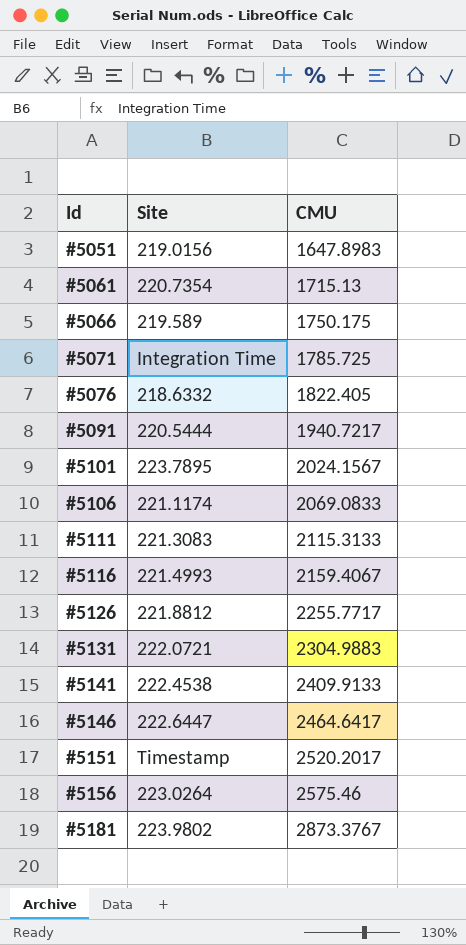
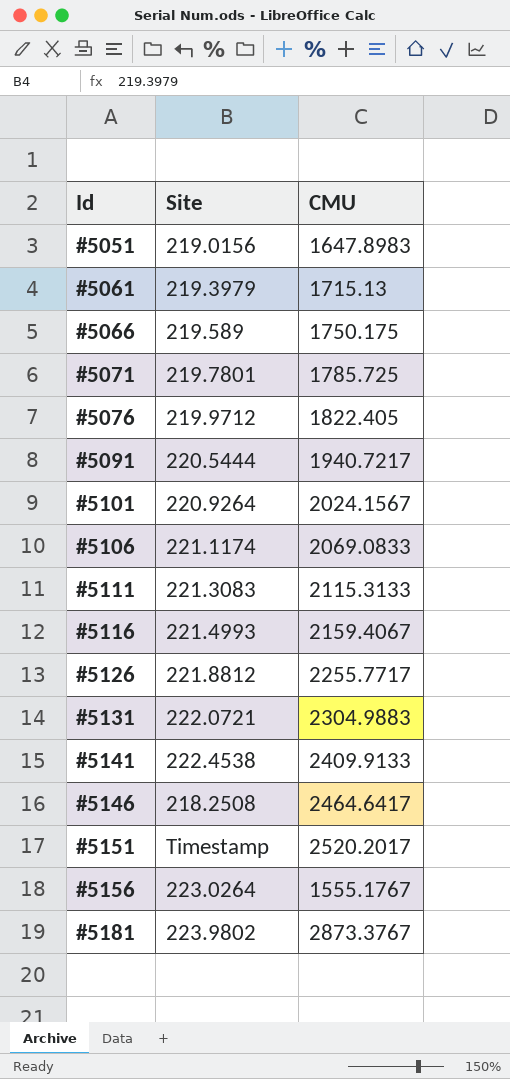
#5061 | Site: 220.7354 -> 219.3979
#5071 | Site: Integration Time -> 219.7801
#5076 | Site: 218.6332 -> 219.9712
#5101 | Site: 223.7895 -> 220.9264
#5146 | Site: 222.6447 -> 218.2508
#5156 | CMU: 2575.46 -> 1555.1767

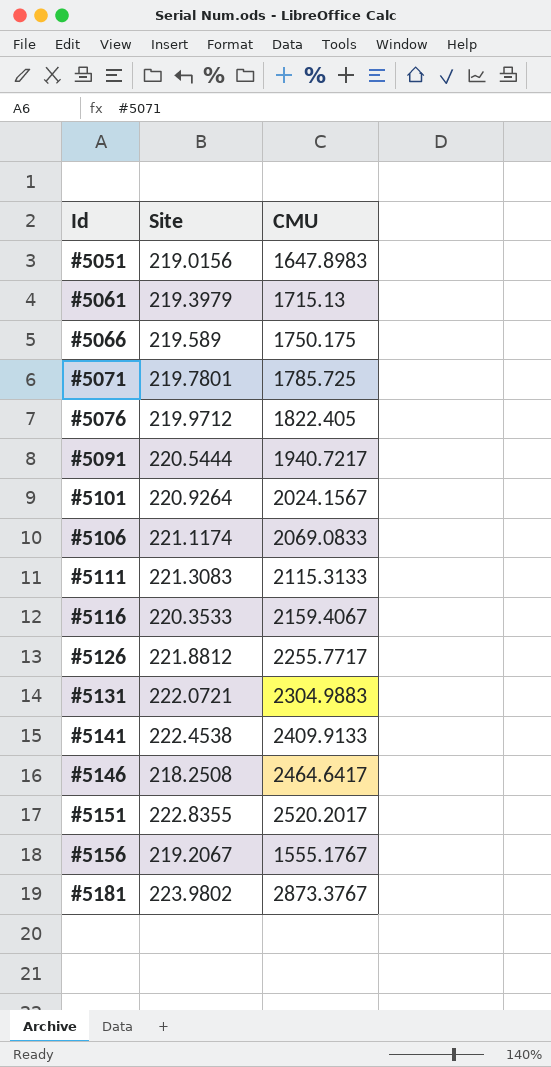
#5116 | Site: 221.4993 -> 220.3533
#5151 | Site: Timestamp -> 222.8355
#5156 | Site: 223.0264 -> 219.2067

